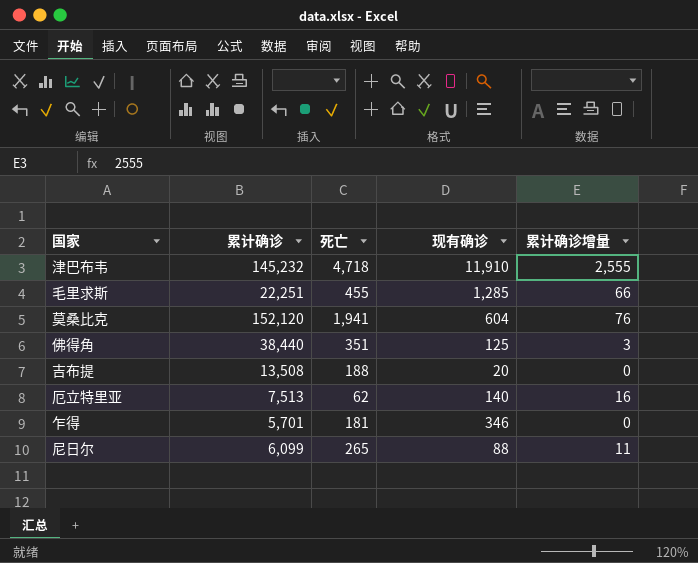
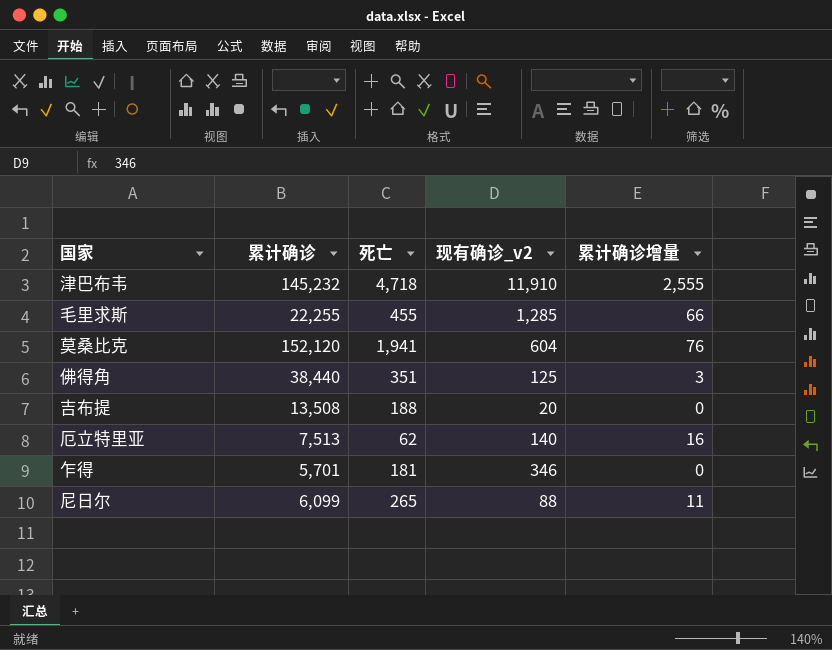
column name: 现有确诊 -> 现有确诊_v2
毛里求斯 | 累计确诊: 22,251 -> 22,255

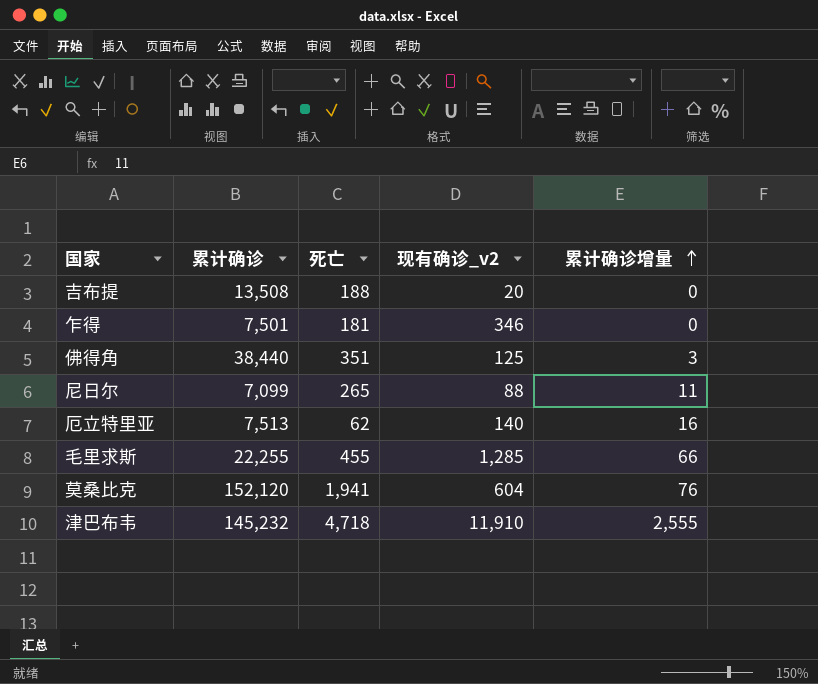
row order: none -> 累计确诊增量 ascending
乍得 | 累计确诊: 5,701 -> 7,501
尼日尔 | 累计确诊: 6,099 -> 7,099

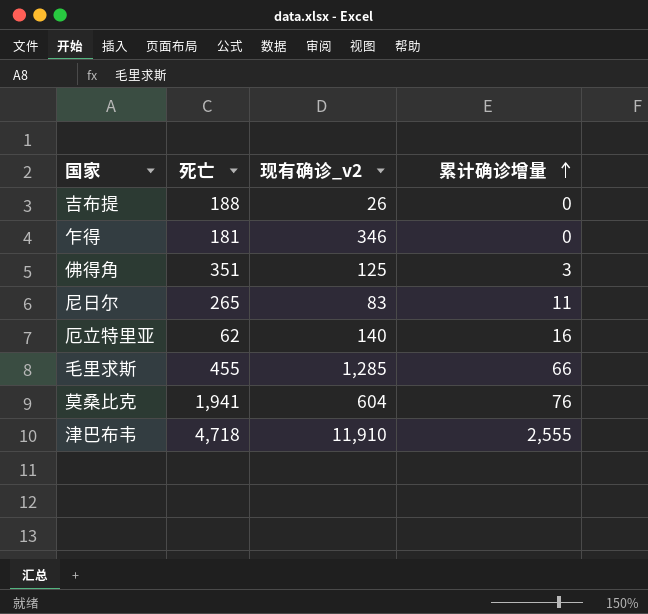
column 累计确诊 | position: 2 -> none
吉布提 | 现有确诊_v2: 20 -> 26
尼日尔 | 现有确诊_v2: 88 -> 83

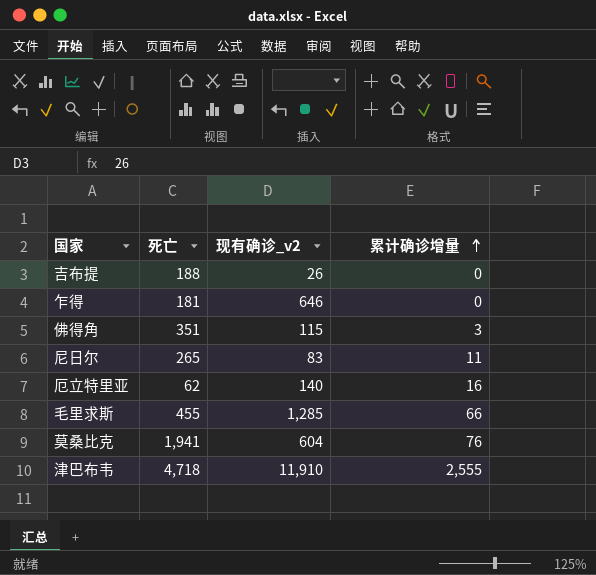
乍得 | 现有确诊_v2: 346 -> 646
佛得角 | 现有确诊_v2: 125 -> 115

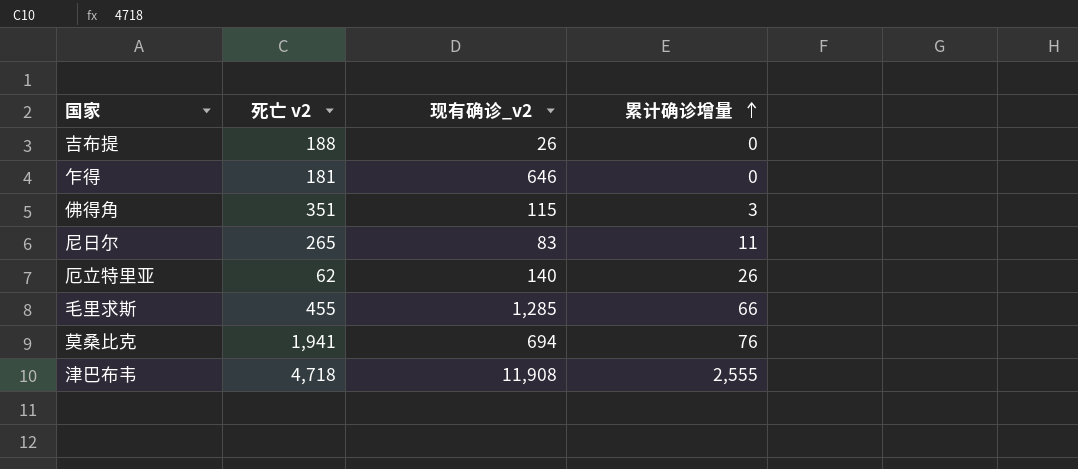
column name: 死亡 -> 死亡 v2
厄立特里亚 | 累计确诊增量: 16 -> 26
莫桑比克 | 现有确诊_v2: 604 -> 694
津巴布韦 | 现有确诊_v2: 11,910 -> 11,908

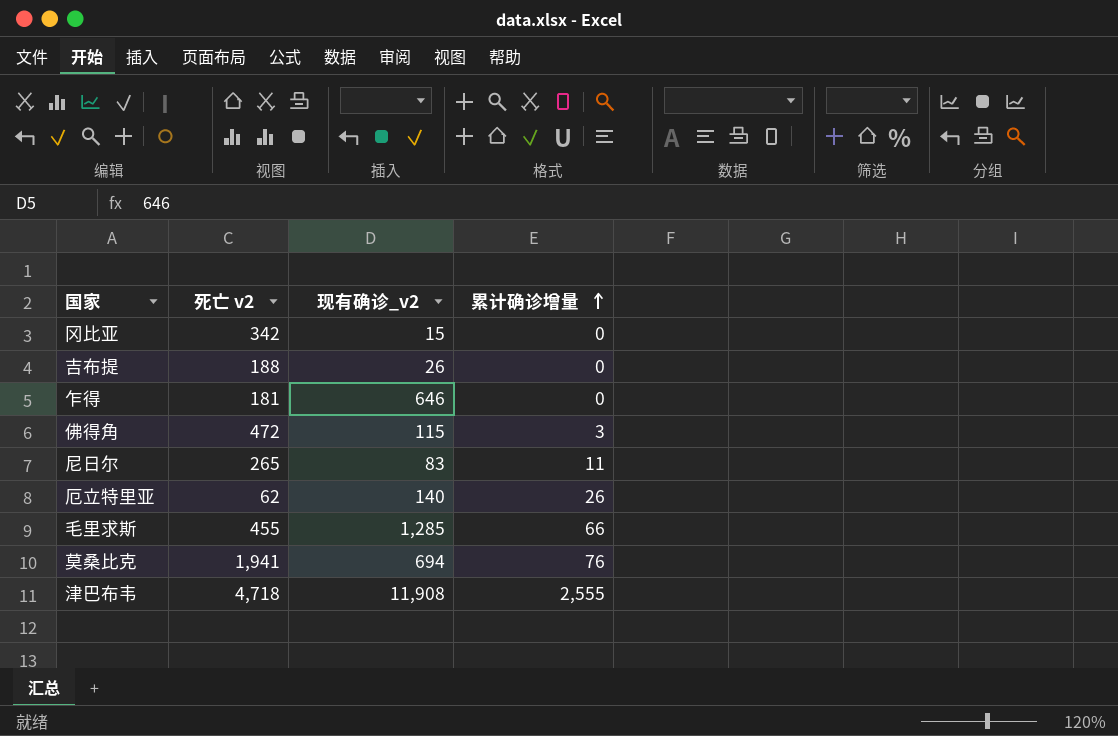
row 冈比亚: none -> 342 | 15 | 0
佛得角 | 死亡 v2: 351 -> 472

